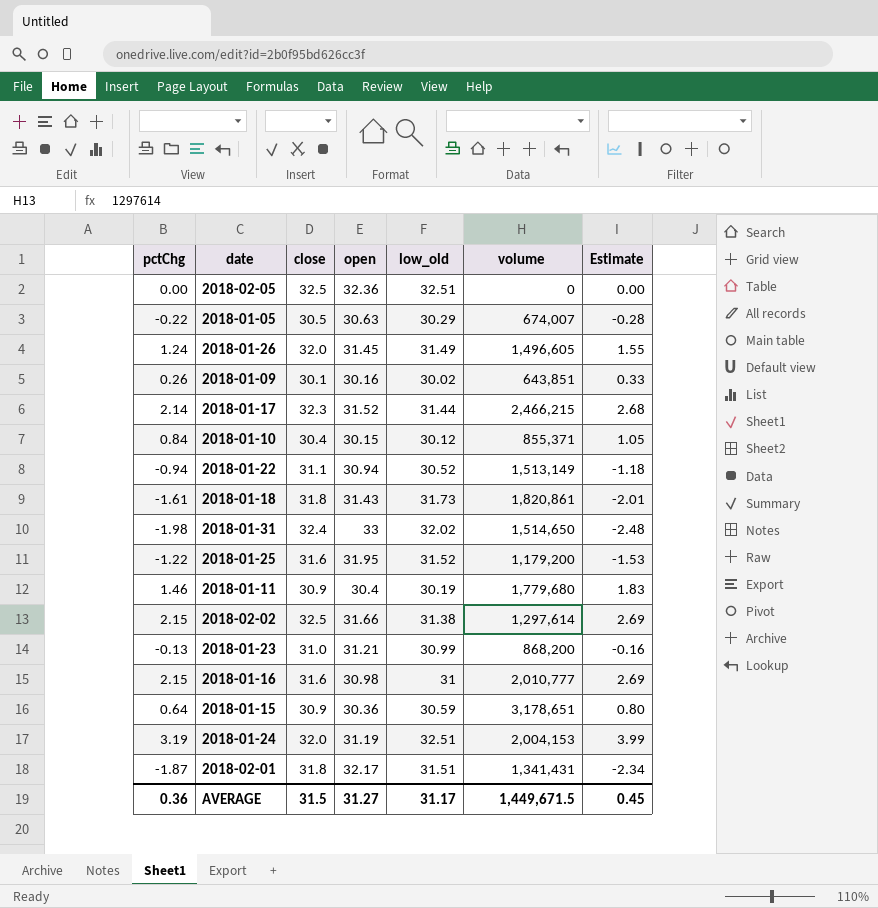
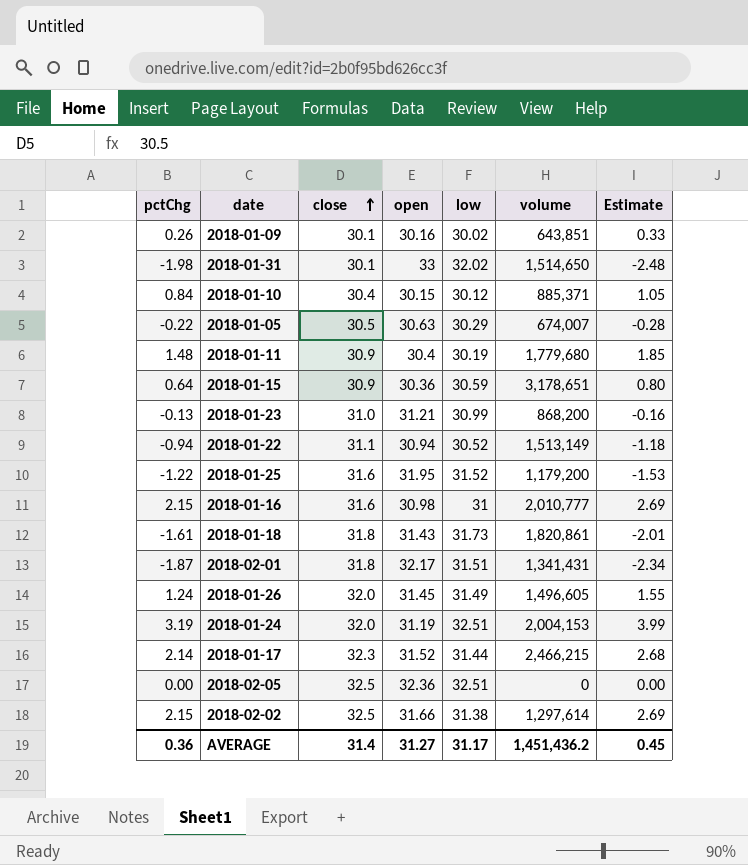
row order: none -> close ascending
column name: low_old -> low
2018-01-31 | close: 32.4 -> 30.1
2018-01-10 | volume: 855,371 -> 885,371
2018-01-11 | pctChg: 1.46 -> 1.48
2018-01-11 | Estimate: 1.83 -> 1.85
AVERAGE | close: 31.5 -> 31.4
AVERAGE | volume: 1,449,671.5 -> 1,451,436.2

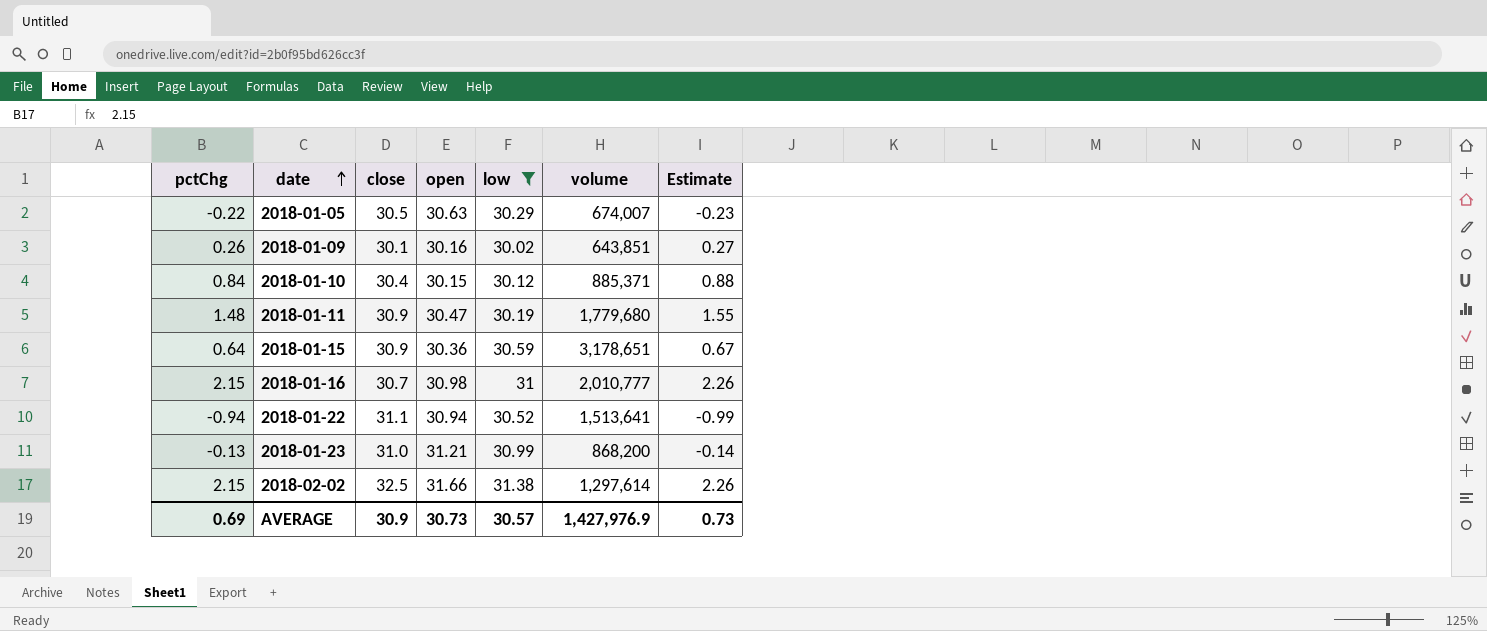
filter: none -> low <= 31.38
row order: close ascending -> date ascending
column Estimate | formula: [pctChg] * 1.25 -> [pctChg] * 1.05
2018-01-11 | open: 30.4 -> 30.47
2018-01-16 | close: 31.6 -> 30.7
2018-01-22 | volume: 1,513,149 -> 1,513,641
AVERAGE | pctChg: 0.36 -> 0.69
AVERAGE | close: 31.4 -> 30.9
AVERAGE | open: 31.27 -> 30.73
AVERAGE | low: 31.17 -> 30.57
AVERAGE | volume: 1,451,436.2 -> 1,427,976.9
AVERAGE | Estimate: 0.45 -> 0.73

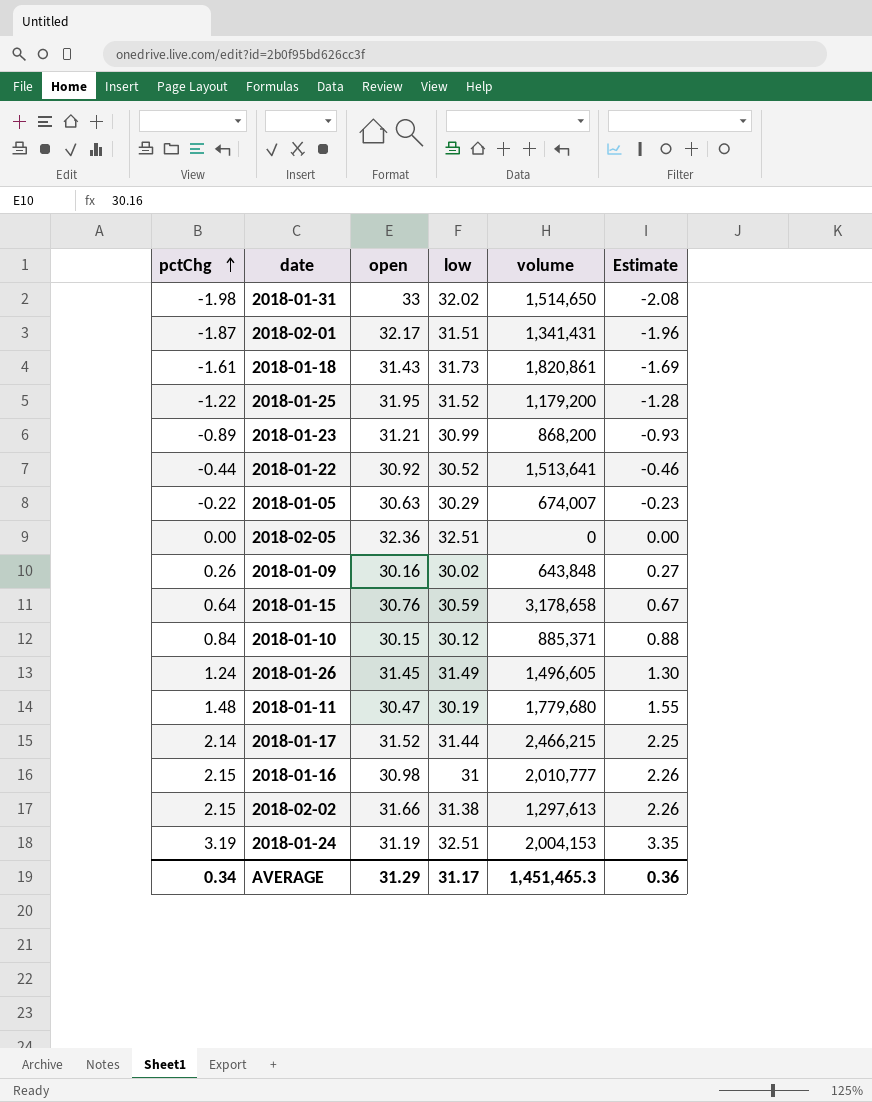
filter: low <= 31.38 -> none
row order: date ascending -> pctChg ascending
column close | position: 3 -> none
2018-01-23 | pctChg: -0.13 -> -0.89
2018-01-23 | Estimate: -0.14 -> -0.93
2018-01-22 | pctChg: -0.94 -> -0.44
2018-01-22 | open: 30.94 -> 30.92
2018-01-22 | Estimate: -0.99 -> -0.46
2018-01-09 | volume: 643,851 -> 643,848
2018-01-15 | open: 30.36 -> 30.76
2018-01-15 | volume: 3,178,651 -> 3,178,658
2018-02-02 | volume: 1,297,614 -> 1,297,613
AVERAGE | pctChg: 0.69 -> 0.34
AVERAGE | open: 30.73 -> 31.29
AVERAGE | low: 30.57 -> 31.17
AVERAGE | volume: 1,427,976.9 -> 1,451,465.3
AVERAGE | Estimate: 0.73 -> 0.36

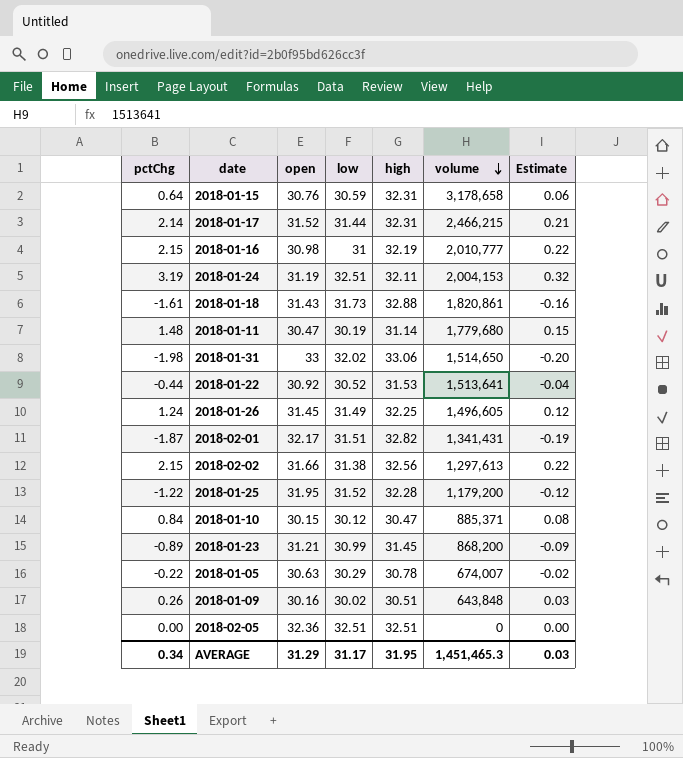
row order: pctChg ascending -> volume descending
column high | position: none -> 5
column Estimate | formula: [pctChg] * 1.05 -> [pctChg] * 0.1
AVERAGE | Estimate: 0.36 -> 0.03

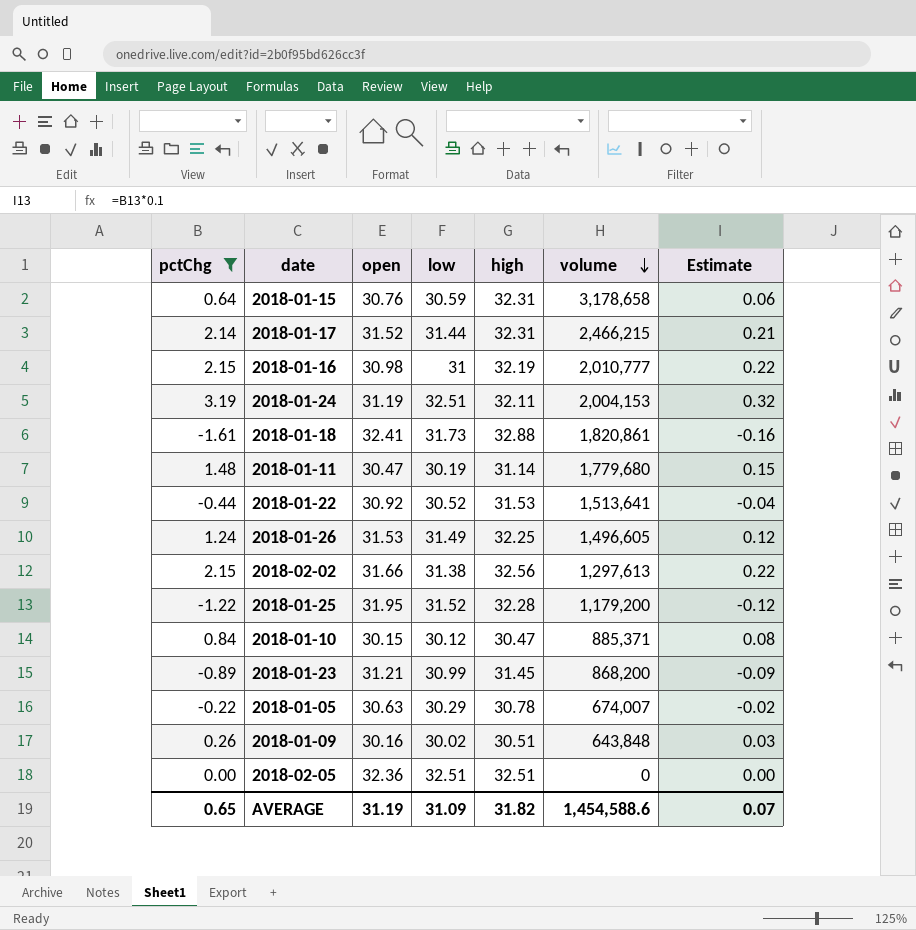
filter: none -> pctChg >= -1.61
2018-01-18 | open: 31.43 -> 32.41
2018-01-26 | open: 31.45 -> 31.53
AVERAGE | pctChg: 0.34 -> 0.65
AVERAGE | open: 31.29 -> 31.19
AVERAGE | low: 31.17 -> 31.09
AVERAGE | high: 31.95 -> 31.82
AVERAGE | volume: 1,451,465.3 -> 1,454,588.6
AVERAGE | Estimate: 0.03 -> 0.07

